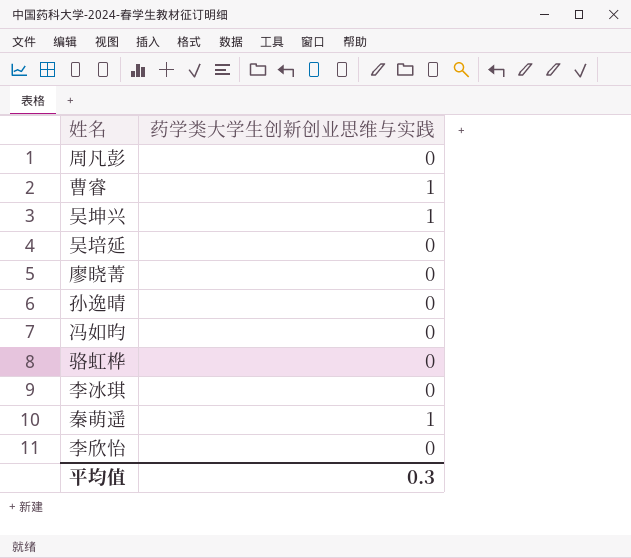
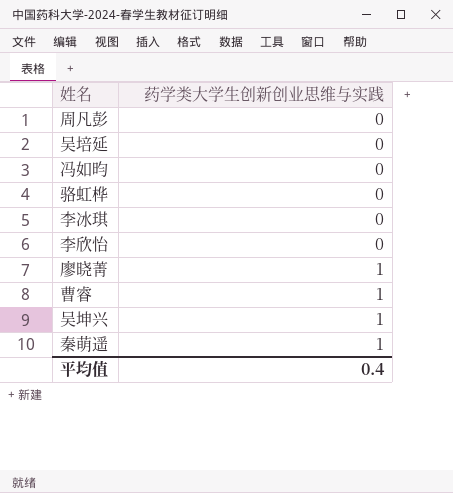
row order: none -> 药学类大学生创新创业思维与实践 ascending
row 孙逸晴: 0 -> none
廖晓菁 | 药学类大学生创新创业思维与实践: 0 -> 1
平均值 | 药学类大学生创新创业思维与实践: 0.3 -> 0.4

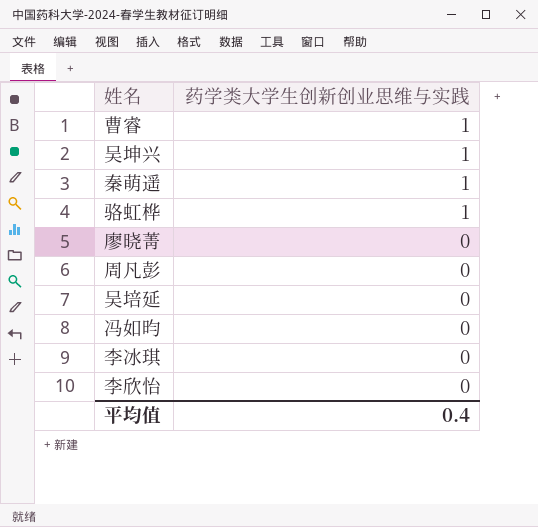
row order: 药学类大学生创新创业思维与实践 ascending -> 药学类大学生创新创业思维与实践 descending
骆虹桦 | 药学类大学生创新创业思维与实践: 0 -> 1
廖晓菁 | 药学类大学生创新创业思维与实践: 1 -> 0

